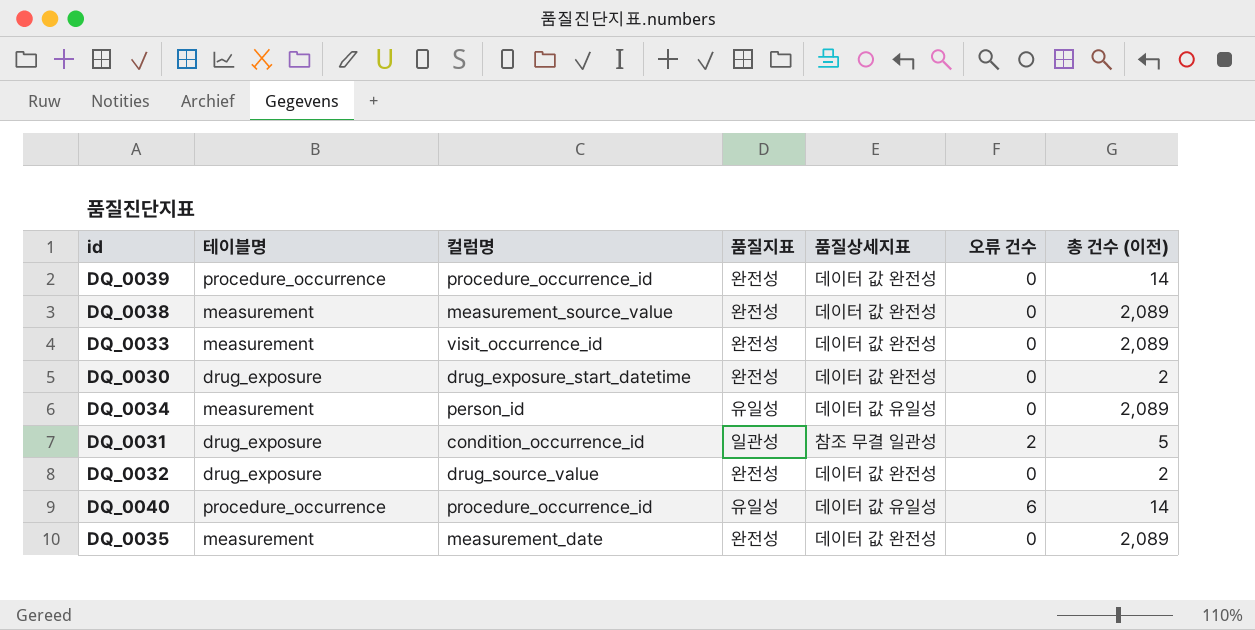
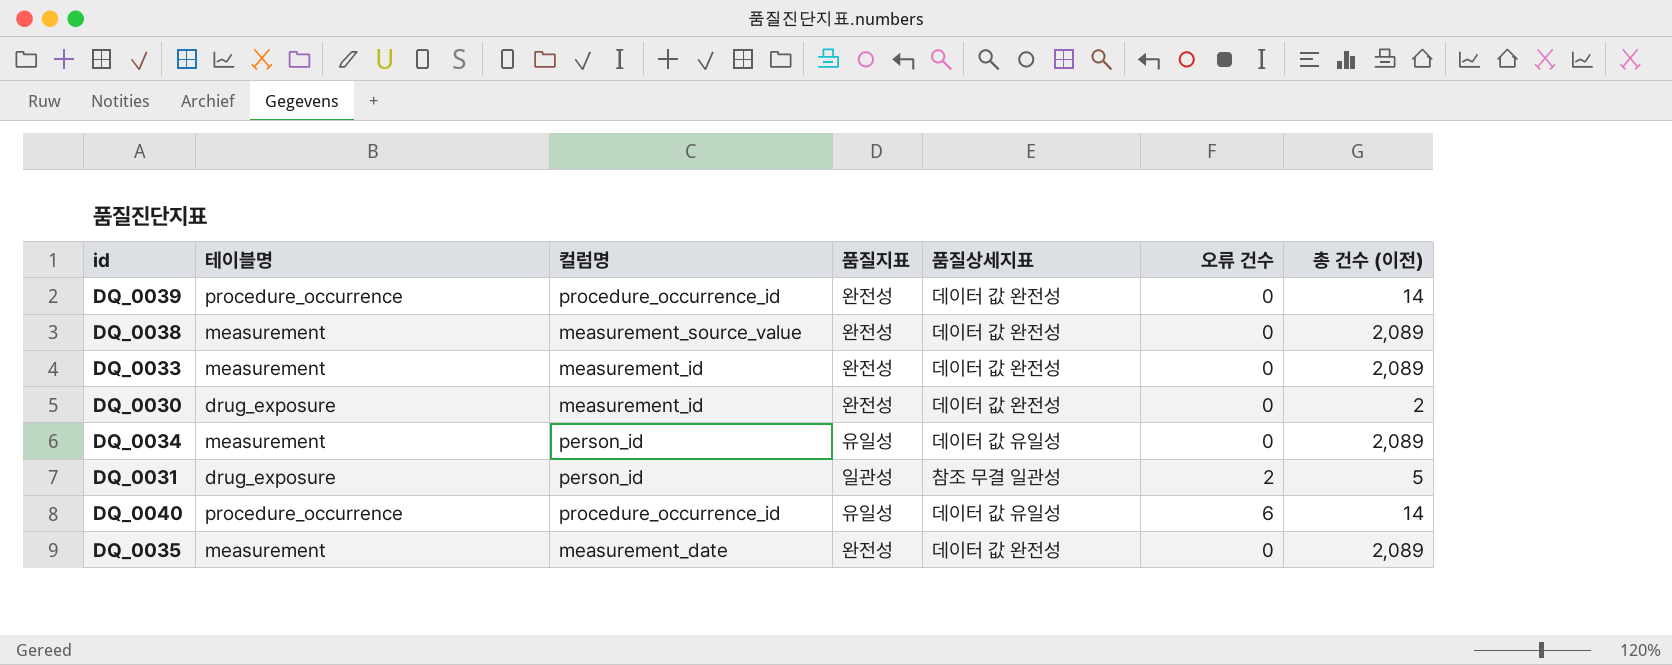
row DQ_0032: drug_exposure | drug_source_value | 완전성 | 데이터 값 완전성 | 0 | 2 -> none
DQ_0033 | 컬럼명: visit_occurrence_id -> measurement_id
DQ_0030 | 컬럼명: drug_exposure_start_datetime -> measurement_id
DQ_0031 | 컬럼명: condition_occurrence_id -> person_id

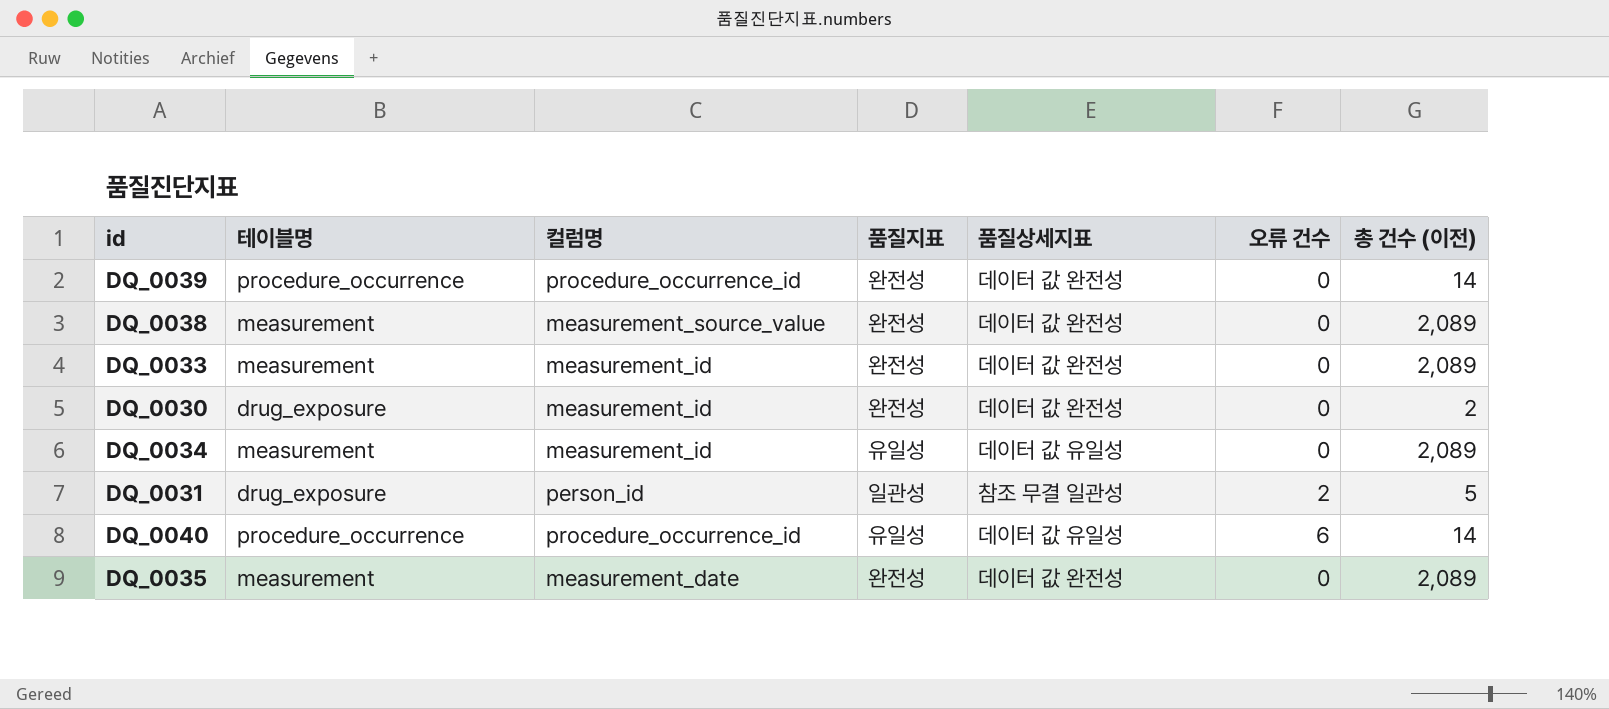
DQ_0034 | 컬럼명: person_id -> measurement_id

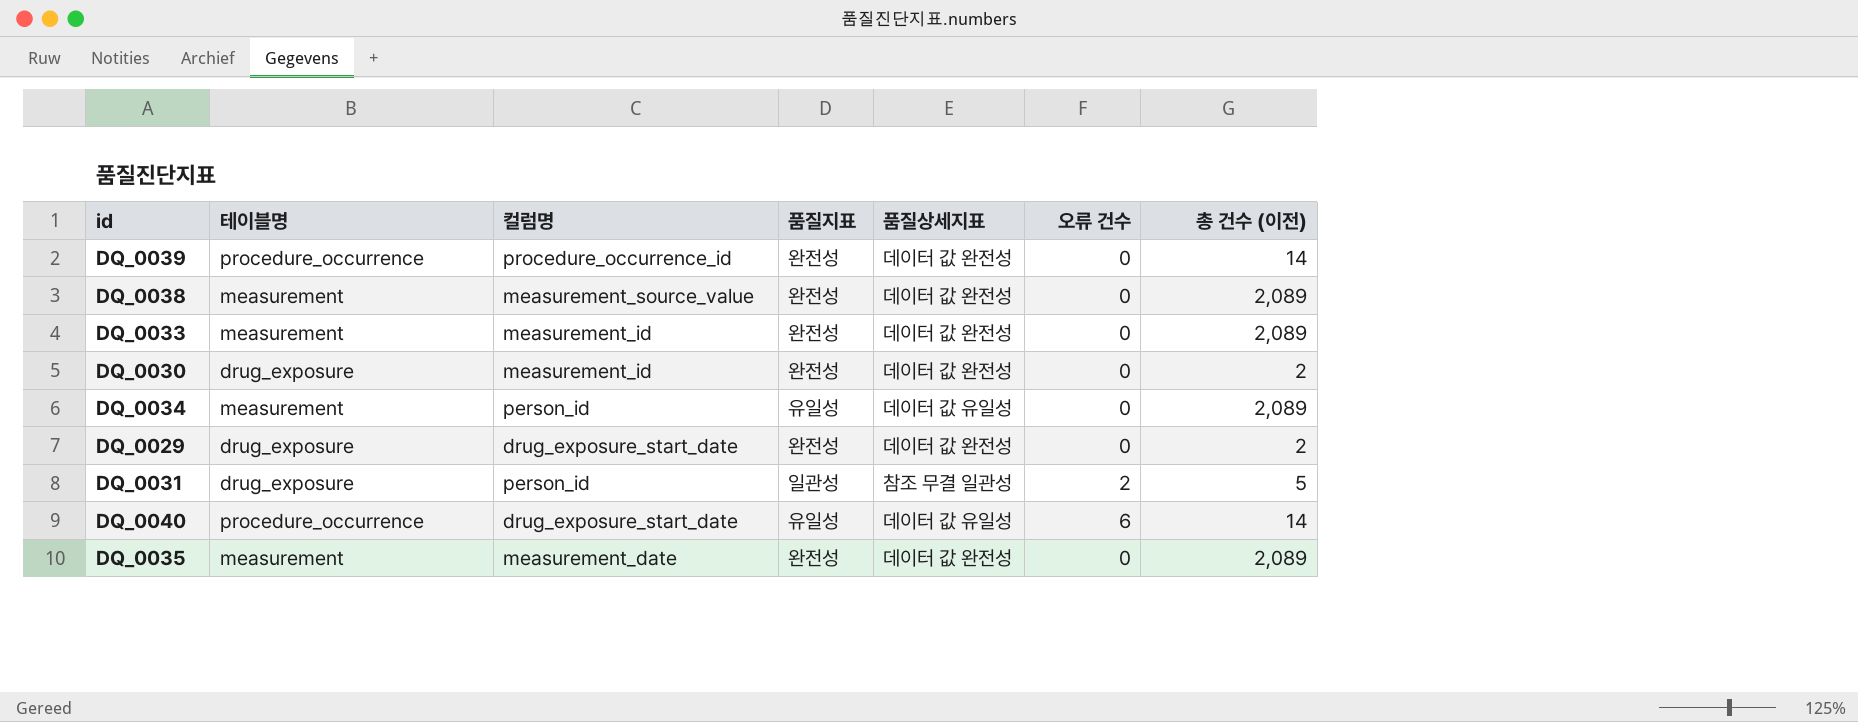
DQ_0034 | 컬럼명: measurement_id -> person_id
row DQ_0029: none -> drug_exposure | drug_exposure_start_date | 완전성 | 데이터 값 완전성 | 0 | 2
DQ_0040 | 컬럼명: procedure_occurrence_id -> drug_exposure_start_date

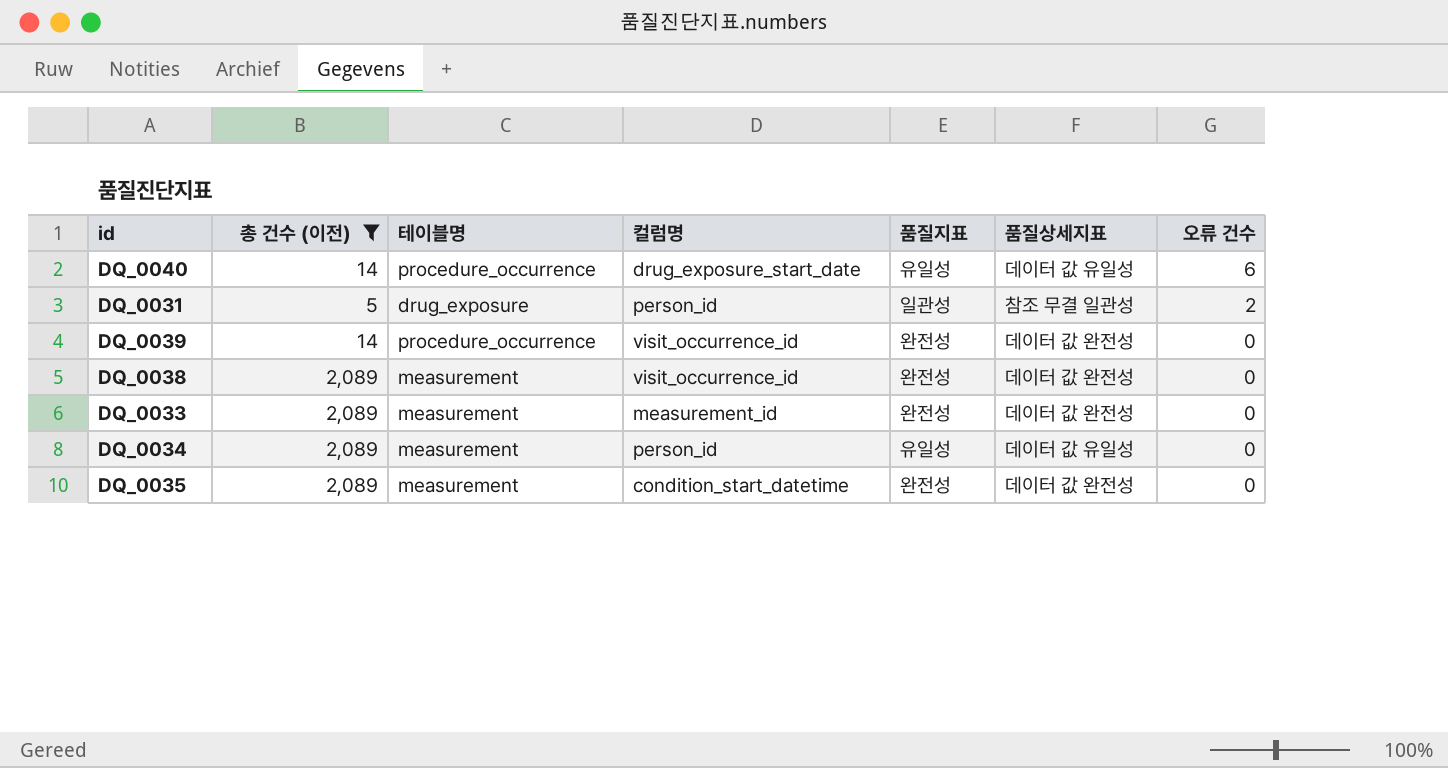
filter: none -> 총 건수 (이전) != 2
row order: none -> 오류 건수 descending
column 총 건수 (이전) | position: 7 -> 2
DQ_0039 | 컬럼명: procedure_occurrence_id -> visit_occurrence_id
DQ_0038 | 컬럼명: measurement_source_value -> visit_occurrence_id
DQ_0035 | 컬럼명: measurement_date -> condition_start_datetime

